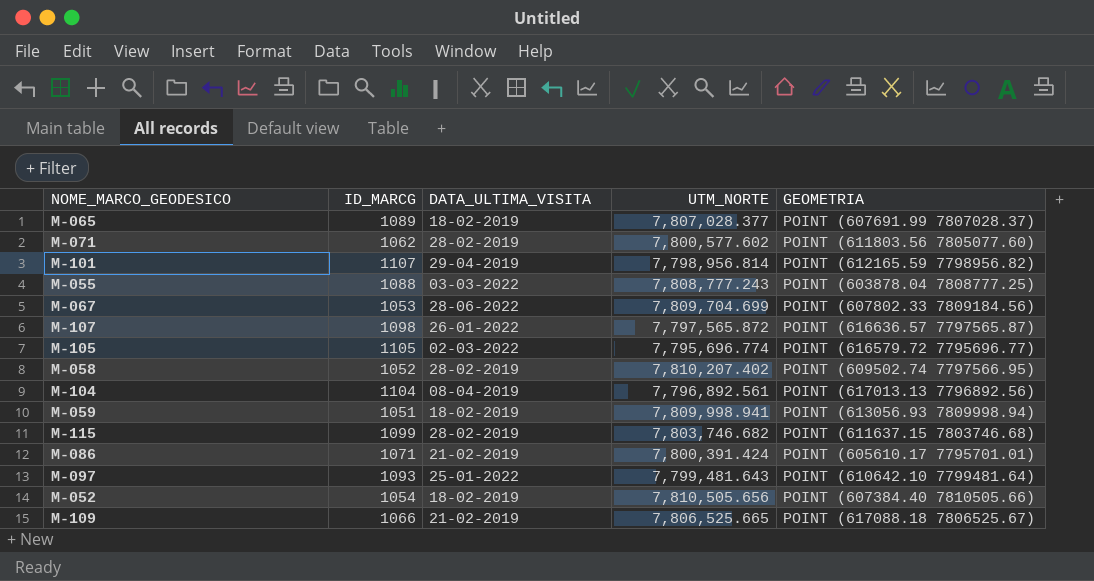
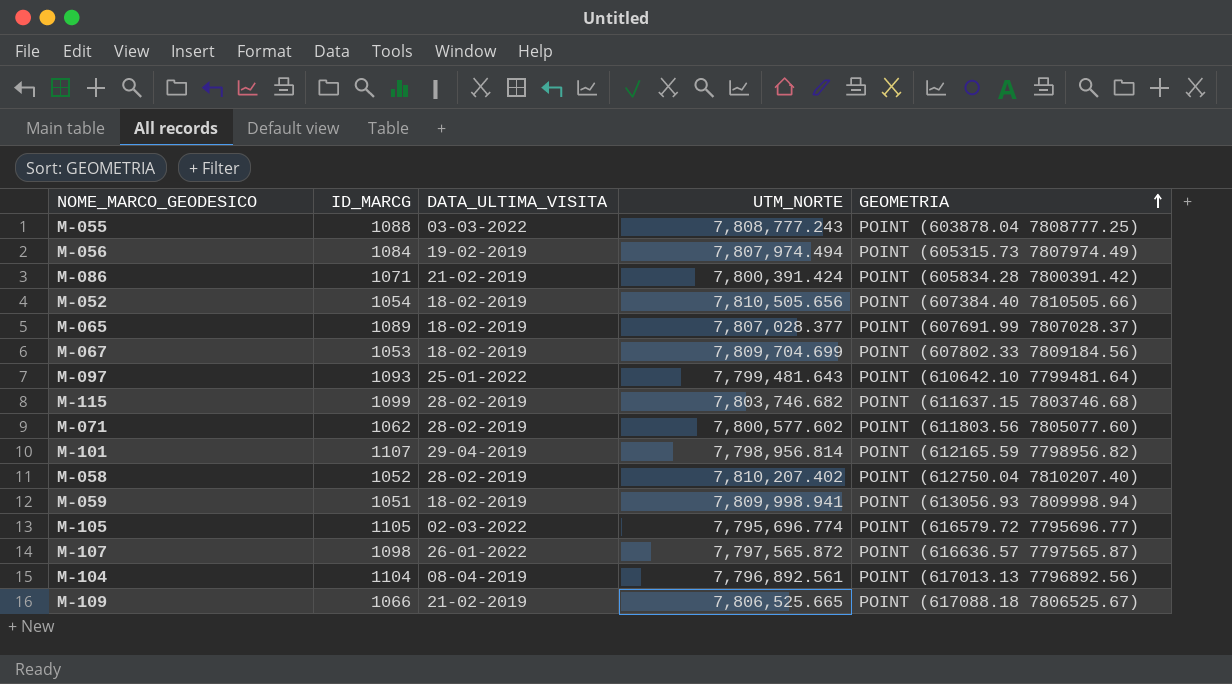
row order: none -> GEOMETRIA ascending
row M-056: none -> 1084 | 19-02-2019 | 7,807,974.494 | POINT (605315.73 7807974.49)
M-086 | GEOMETRIA: POINT (605610.17 7795701.01) -> POINT (605834.28 7800391.42)
M-067 | DATA_ULTIMA_VISITA: 28-06-2022 -> 18-02-2019
M-058 | GEOMETRIA: POINT (609502.74 7797566.95) -> POINT (612750.04 7810207.40)

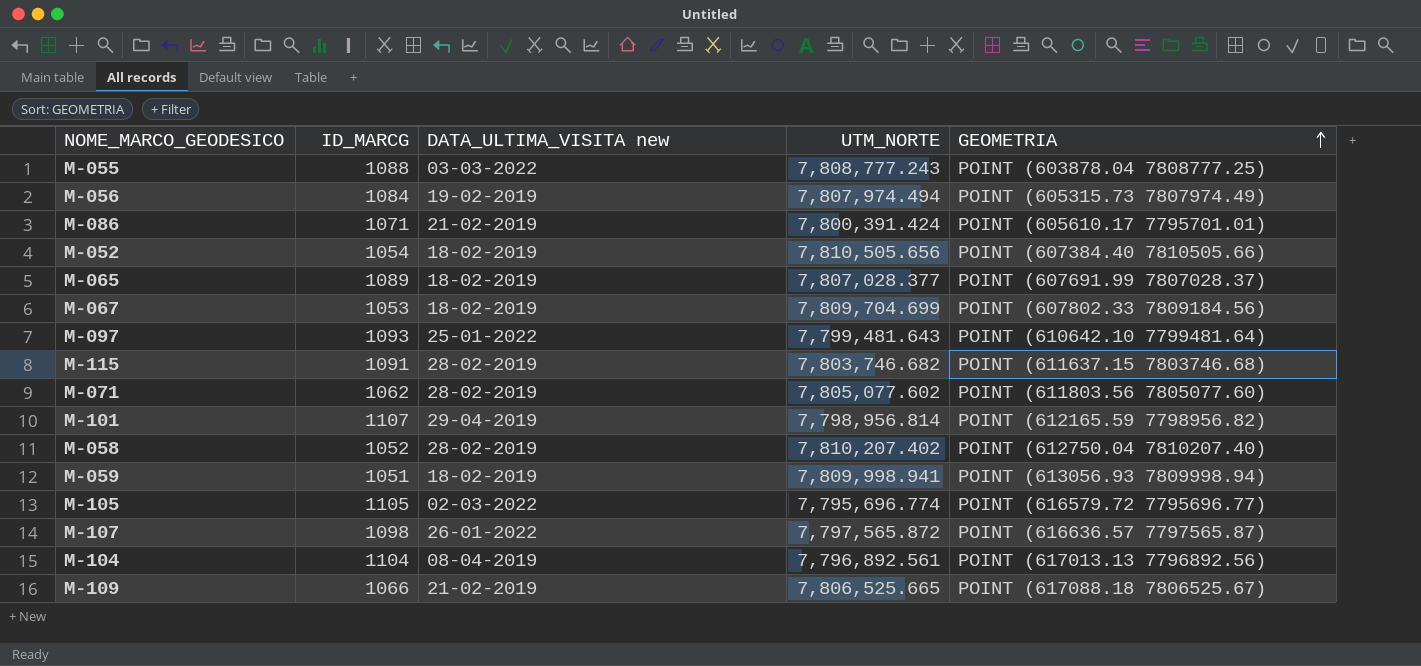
column name: DATA_ULTIMA_VISITA -> DATA_ULTIMA_VISITA new
M-086 | GEOMETRIA: POINT (605834.28 7800391.42) -> POINT (605610.17 7795701.01)
M-115 | ID_MARCG: 1099 -> 1091
M-071 | UTM_NORTE: 7,800,577.602 -> 7,805,077.602

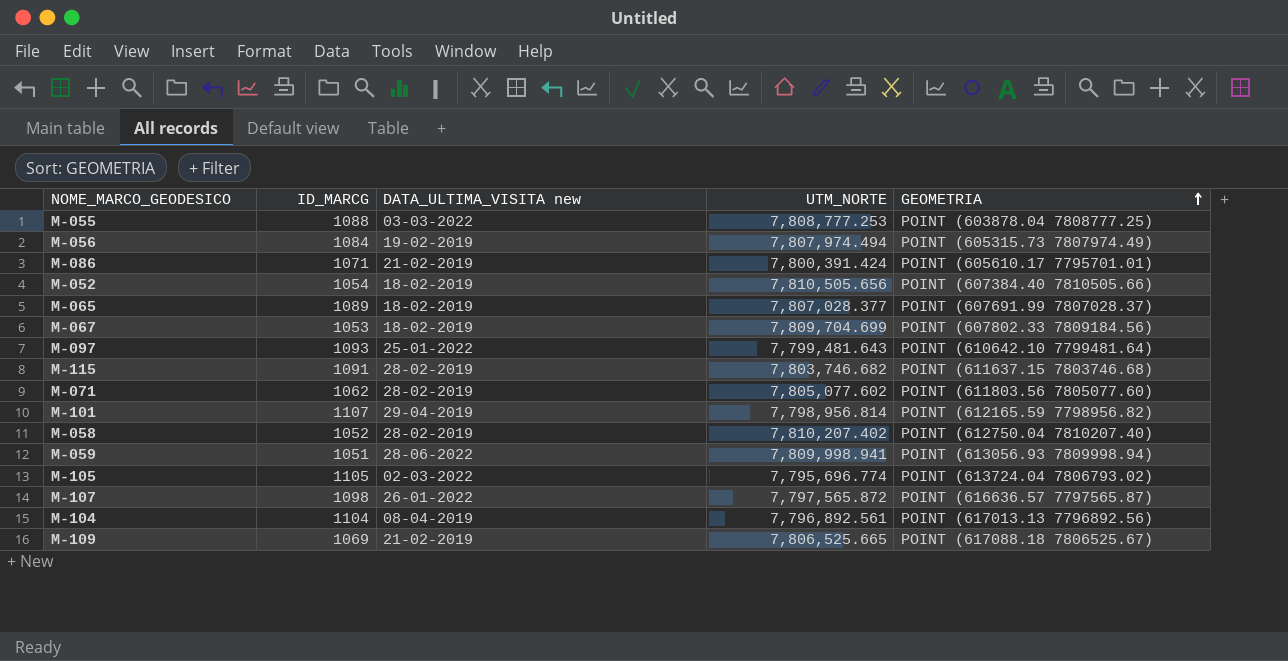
M-055 | UTM_NORTE: 7,808,777.243 -> 7,808,777.253
M-059 | DATA_ULTIMA_VISITA new: 18-02-2019 -> 28-06-2022
M-105 | GEOMETRIA: POINT (616579.72 7795696.77) -> POINT (613724.04 7806793.02)
M-109 | ID_MARCG: 1066 -> 1069

